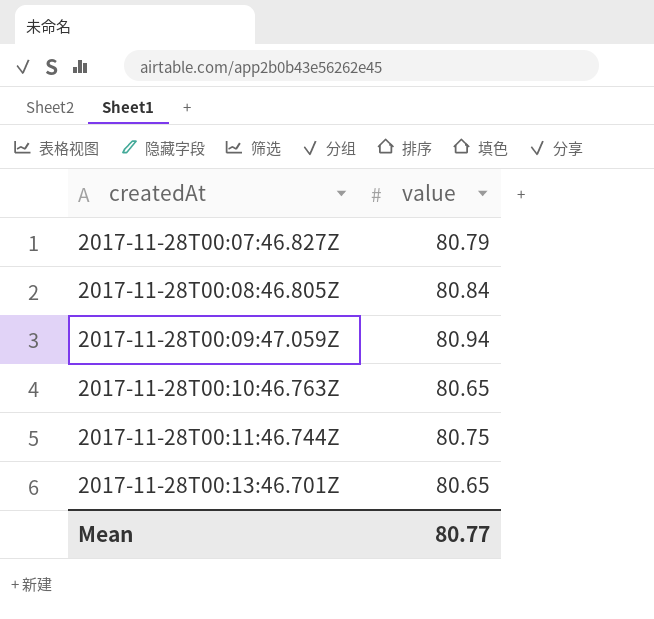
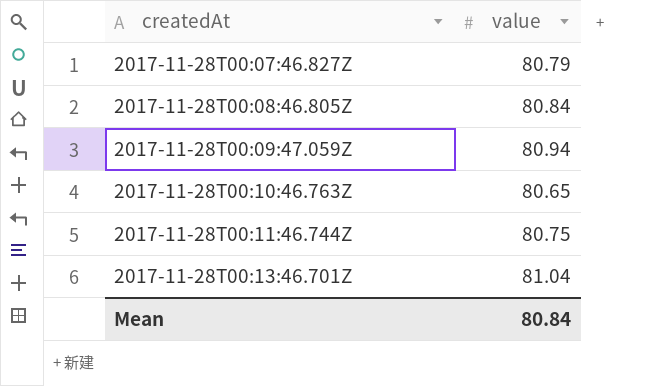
2017-11-28T00:13:46.701Z | value: 80.65 -> 81.04
Mean | value: 80.77 -> 80.84

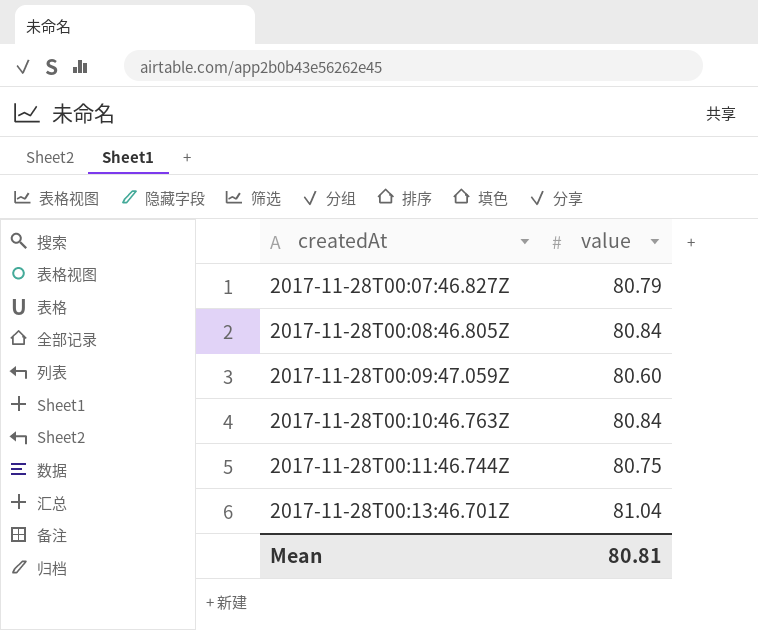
2017-11-28T00:09:47.059Z | value: 80.94 -> 80.60
2017-11-28T00:10:46.763Z | value: 80.65 -> 80.84
Mean | value: 80.84 -> 80.81

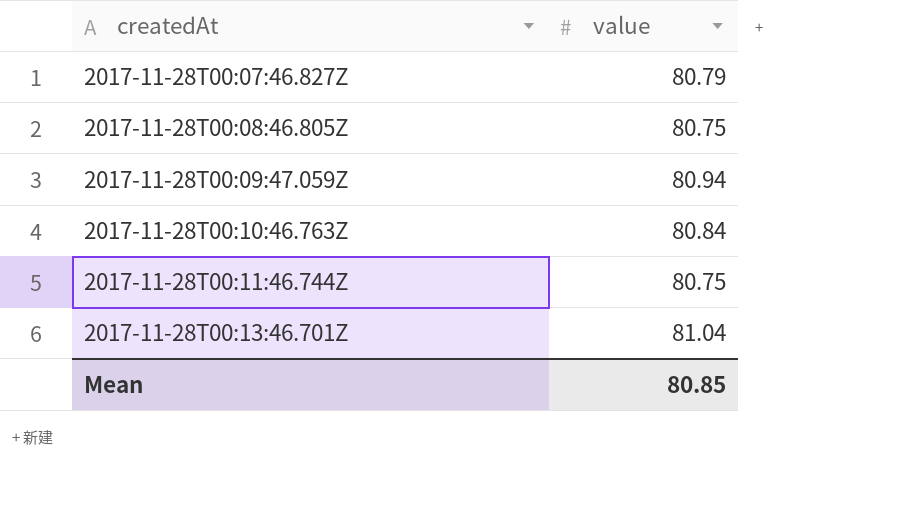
2017-11-28T00:08:46.805Z | value: 80.84 -> 80.75
2017-11-28T00:09:47.059Z | value: 80.60 -> 80.94
Mean | value: 80.81 -> 80.85

